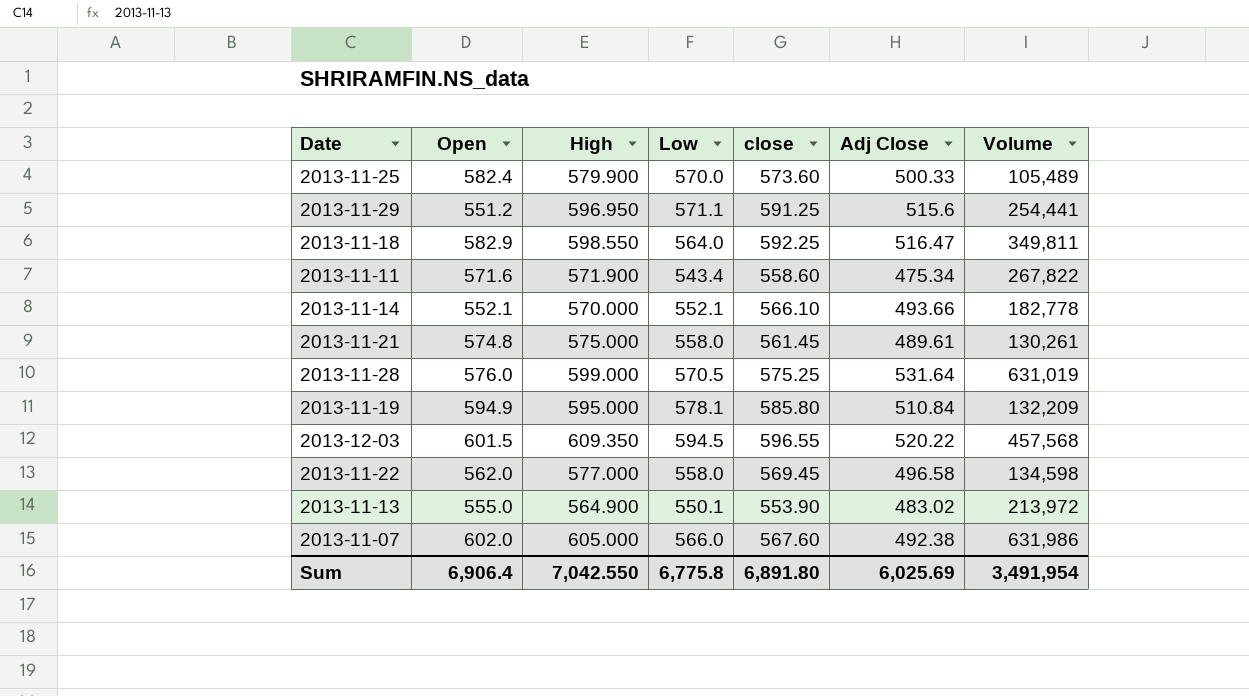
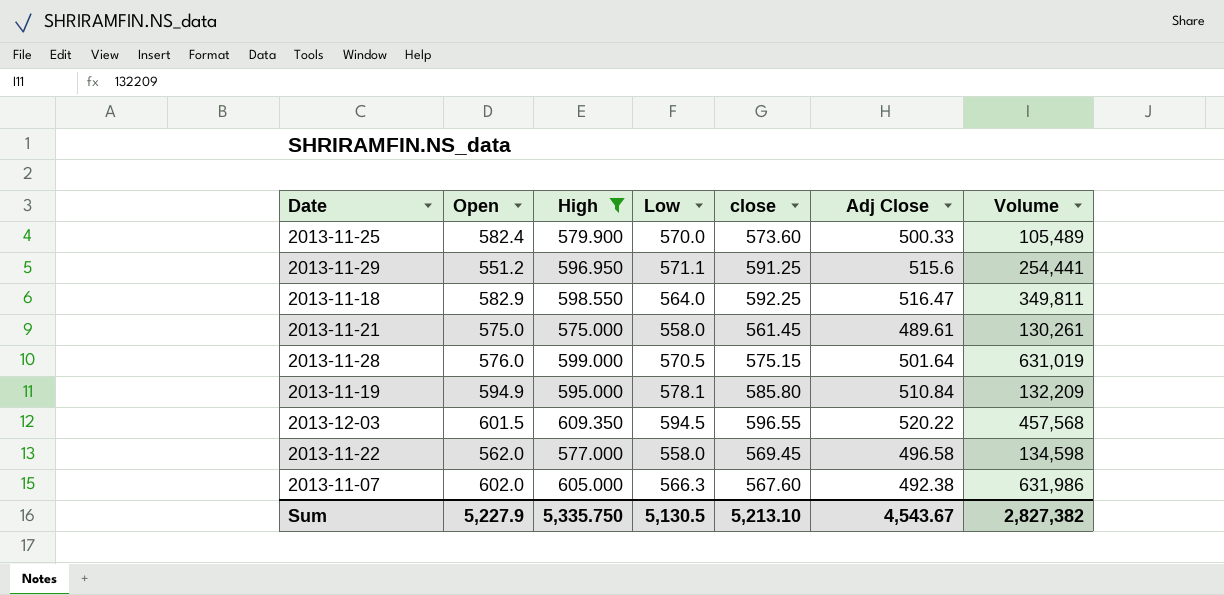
filter: none -> High >= 575.000
2013-11-21 | Open: 574.8 -> 575.0
2013-11-28 | close: 575.25 -> 575.15
2013-11-28 | Adj Close: 531.64 -> 501.64
2013-11-07 | Low: 566.0 -> 566.3
Sum | Open: 6,906.4 -> 5,227.9
Sum | High: 7,042.550 -> 5,335.750
Sum | Low: 6,775.8 -> 5,130.5
Sum | close: 6,891.80 -> 5,213.10
Sum | Adj Close: 6,025.69 -> 4,543.67
Sum | Volume: 3,491,954 -> 2,827,382

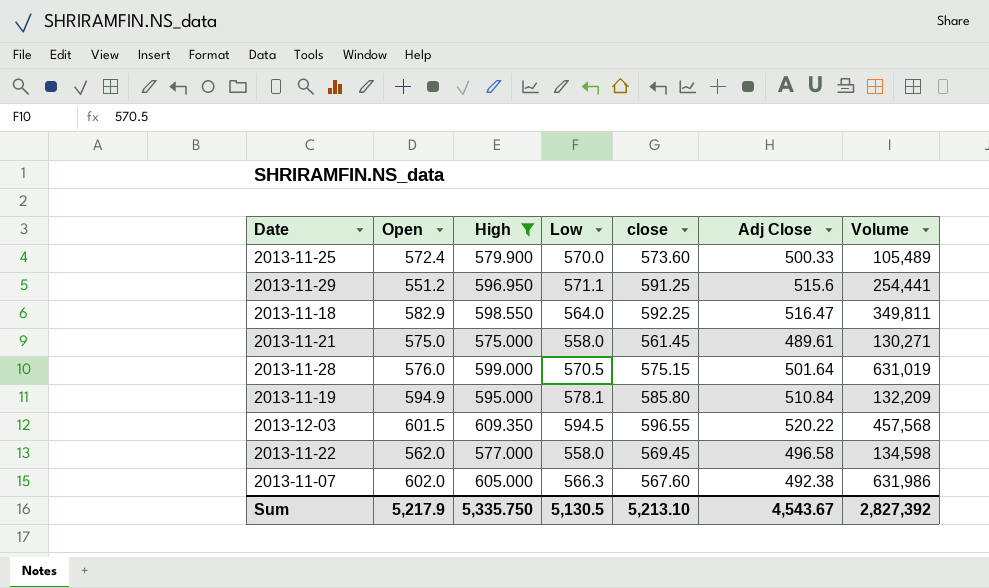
2013-11-25 | Open: 582.4 -> 572.4
2013-11-21 | Volume: 130,261 -> 130,271
Sum | Open: 5,227.9 -> 5,217.9
Sum | Volume: 2,827,382 -> 2,827,392

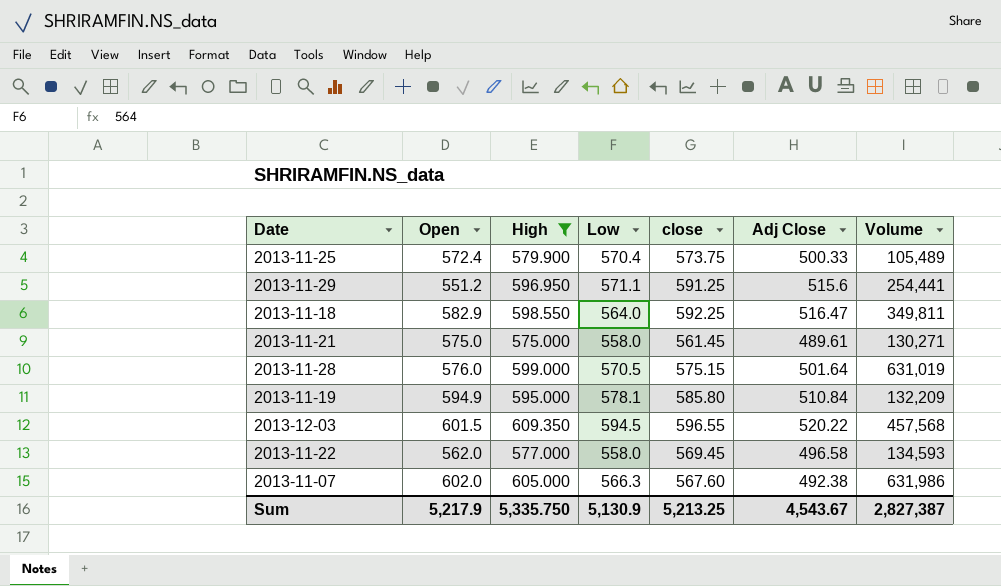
2013-11-25 | Low: 570.0 -> 570.4
2013-11-25 | close: 573.60 -> 573.75
2013-11-22 | Volume: 134,598 -> 134,593
Sum | Low: 5,130.5 -> 5,130.9
Sum | close: 5,213.10 -> 5,213.25
Sum | Volume: 2,827,392 -> 2,827,387

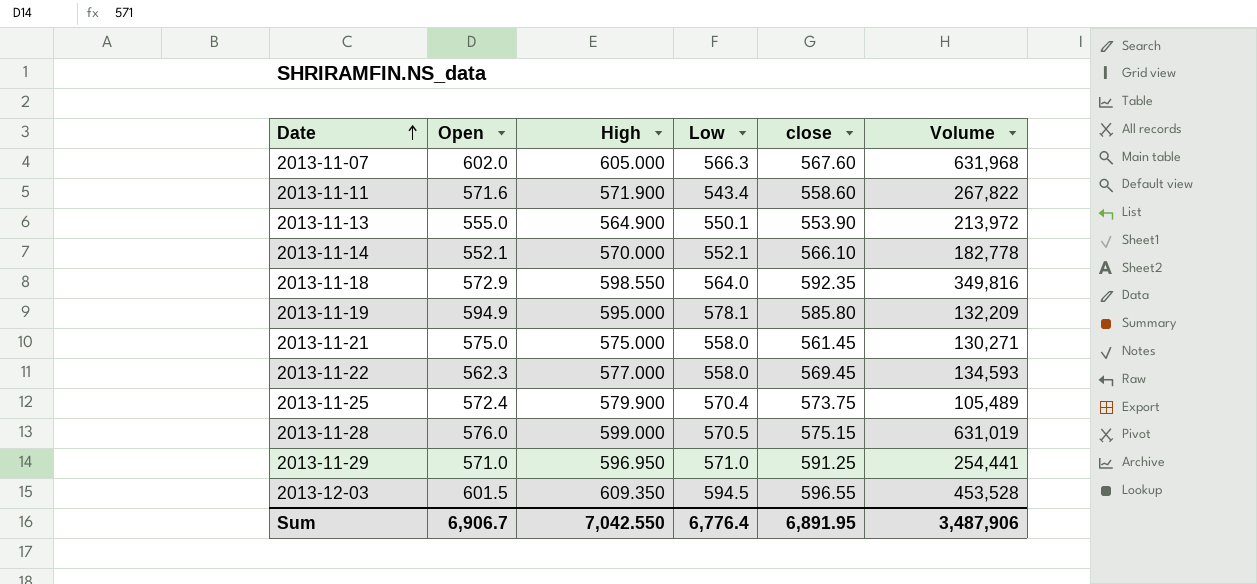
filter: High >= 575.000 -> none
row order: none -> Date ascending
column Adj Close | position: 6 -> none
2013-11-07 | Volume: 631,986 -> 631,968
2013-11-18 | Open: 582.9 -> 572.9
2013-11-18 | close: 592.25 -> 592.35
2013-11-18 | Volume: 349,811 -> 349,816
2013-11-22 | Open: 562.0 -> 562.3
2013-11-29 | Open: 551.2 -> 571.0
2013-11-29 | Low: 571.1 -> 571.0
2013-12-03 | Volume: 457,568 -> 453,528
Sum | Open: 5,217.9 -> 6,906.7
Sum | High: 5,335.750 -> 7,042.550
Sum | Low: 5,130.9 -> 6,776.4
Sum | close: 5,213.25 -> 6,891.95
Sum | Volume: 2,827,387 -> 3,487,906

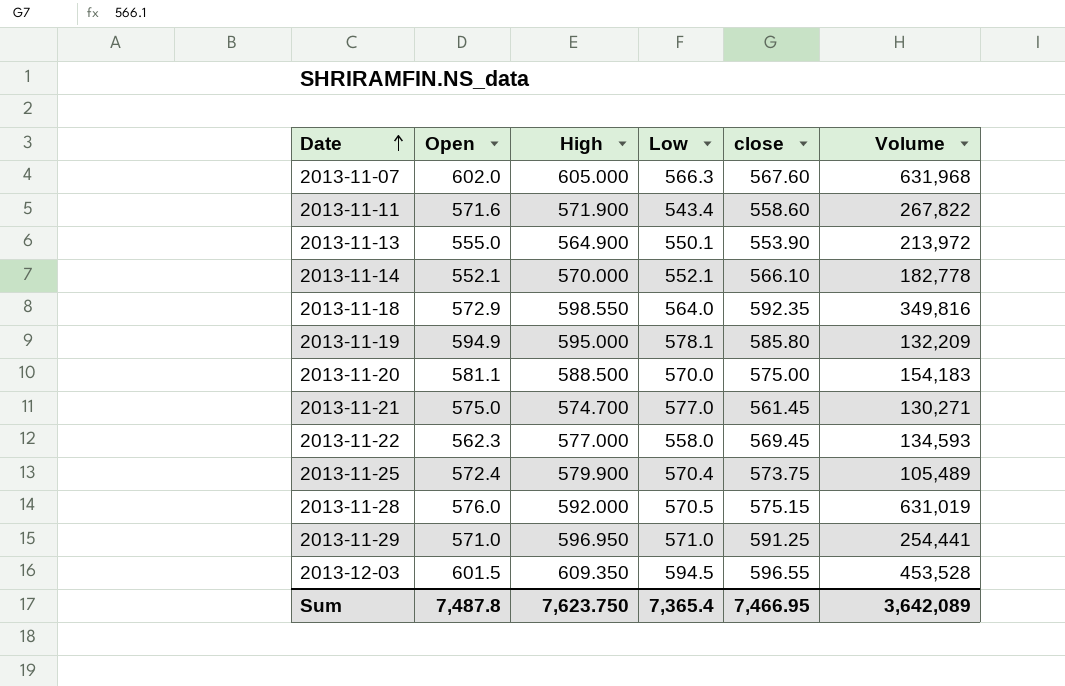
row 2013-11-20: none -> 581.1 | 588.500 | 570.0 | 575.00 | 154,183
2013-11-21 | High: 575.000 -> 574.700
2013-11-21 | Low: 558.0 -> 577.0
2013-11-28 | High: 599.000 -> 592.000
Sum | Open: 6,906.7 -> 7,487.8
Sum | High: 7,042.550 -> 7,623.750
Sum | Low: 6,776.4 -> 7,365.4
Sum | close: 6,891.95 -> 7,466.95
Sum | Volume: 3,487,906 -> 3,642,089

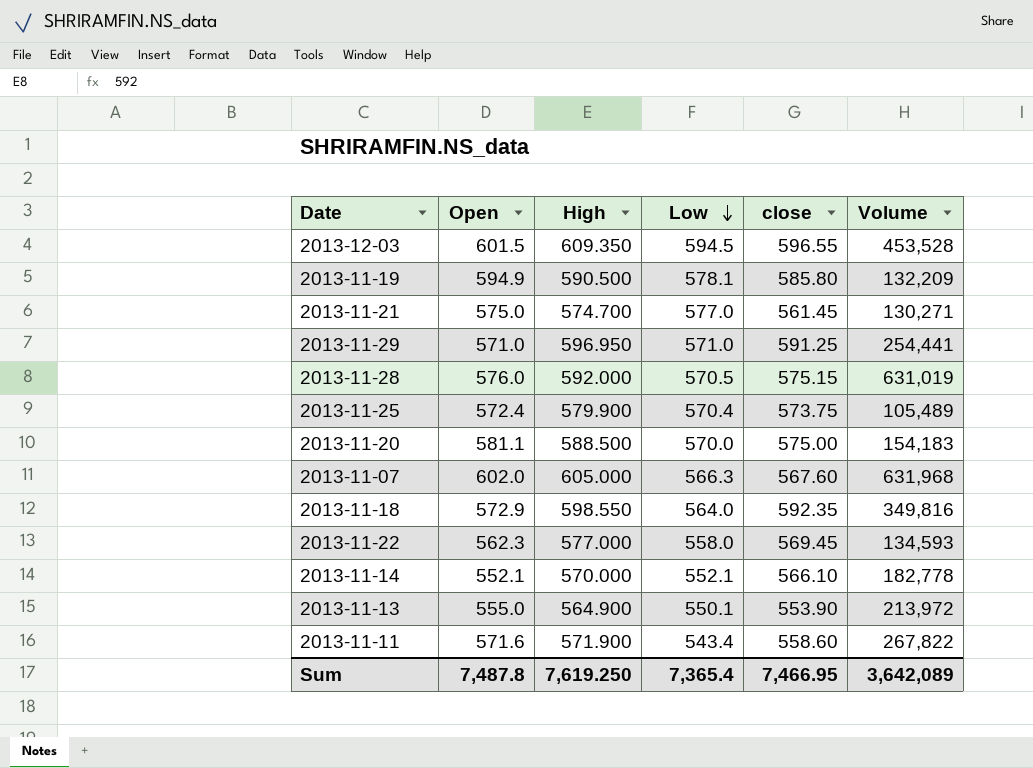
row order: Date ascending -> Low descending
2013-11-19 | High: 595.000 -> 590.500
Sum | High: 7,623.750 -> 7,619.250

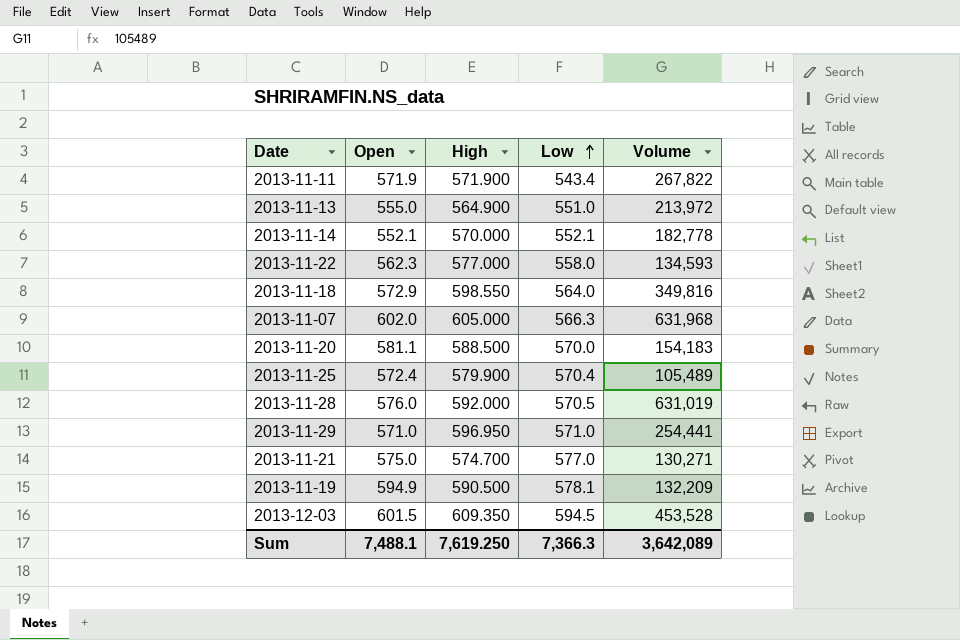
row order: Low descending -> Low ascending
column close | position: 5 -> none
2013-11-11 | Open: 571.6 -> 571.9
2013-11-13 | Low: 550.1 -> 551.0
Sum | Open: 7,487.8 -> 7,488.1
Sum | Low: 7,365.4 -> 7,366.3

